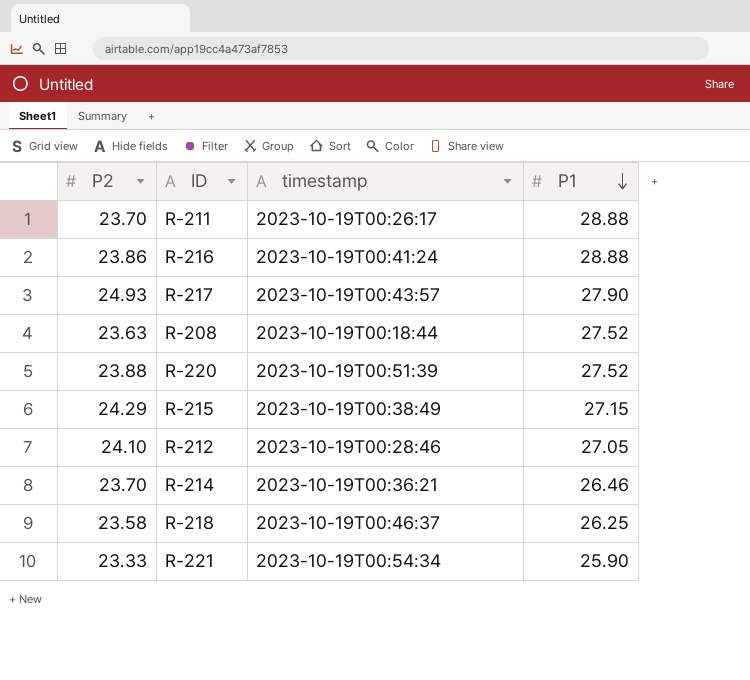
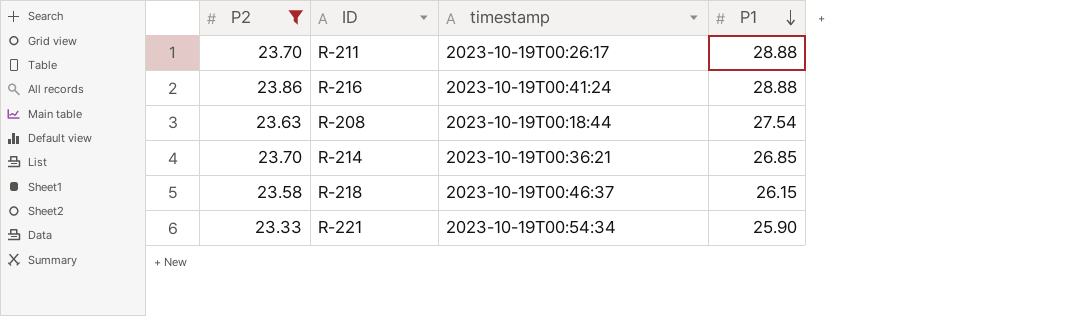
filter: none -> P2 <= 23.86
R-208 | P1: 27.52 -> 27.54
R-214 | P1: 26.46 -> 26.85
R-218 | P1: 26.25 -> 26.15

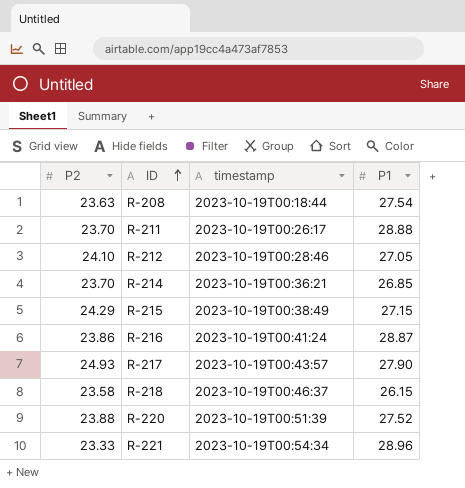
filter: P2 <= 23.86 -> none
row order: P1 descending -> ID ascending
R-216 | P1: 28.88 -> 28.87
R-221 | P1: 25.90 -> 28.96

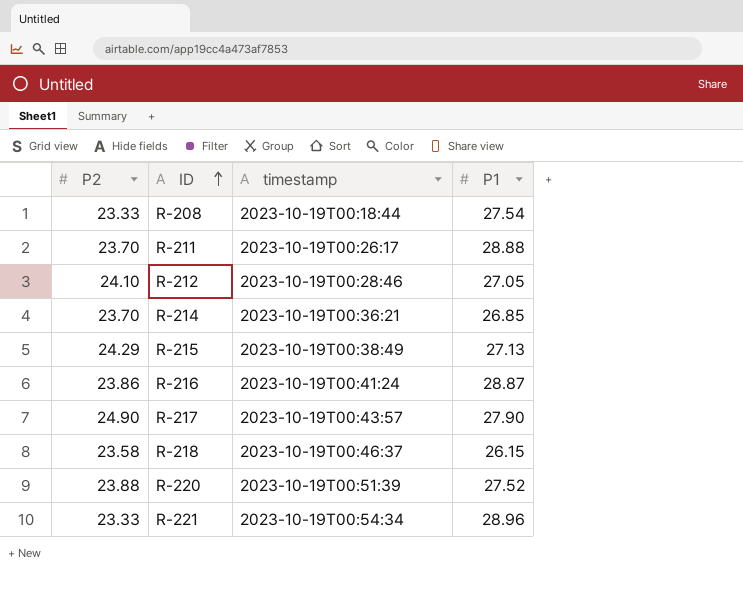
R-208 | P2: 23.63 -> 23.33
R-215 | P1: 27.15 -> 27.13
R-217 | P2: 24.93 -> 24.90

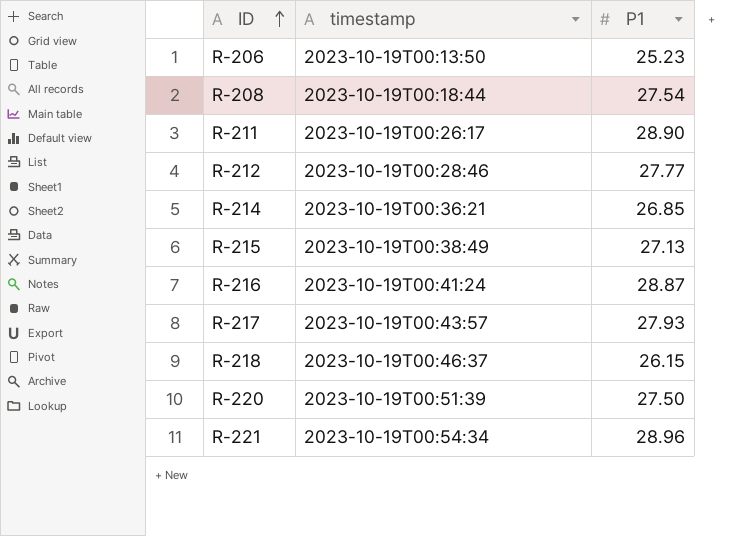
column P2 | position: 1 -> none
row R-206: none -> 2023-10-19T00:13:50 | 25.23
R-211 | P1: 28.88 -> 28.90
R-212 | P1: 27.05 -> 27.77
R-217 | P1: 27.90 -> 27.93
R-220 | P1: 27.52 -> 27.50

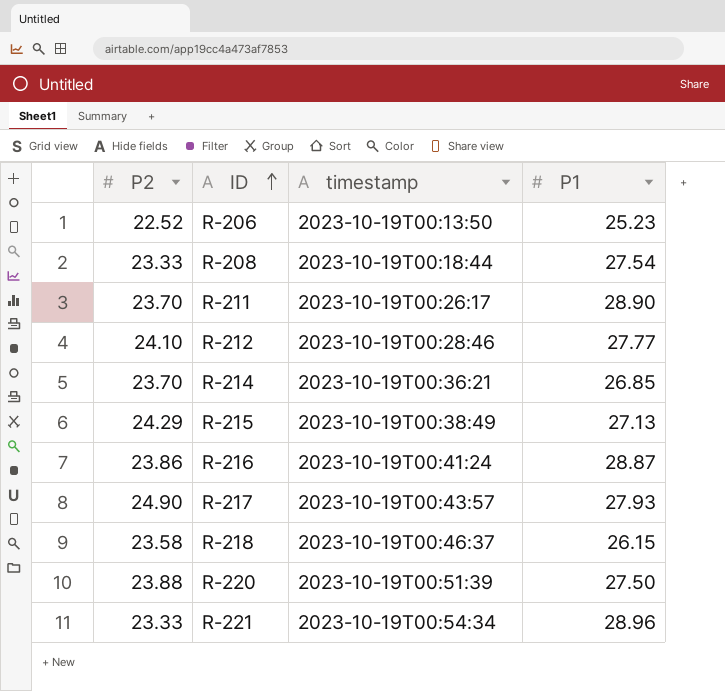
column P2 | position: none -> 1

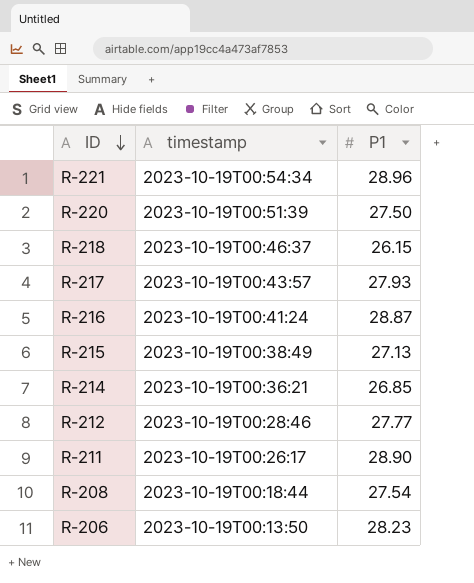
row order: ID ascending -> ID descending
column P2 | position: 1 -> none
R-206 | P1: 25.23 -> 28.23

